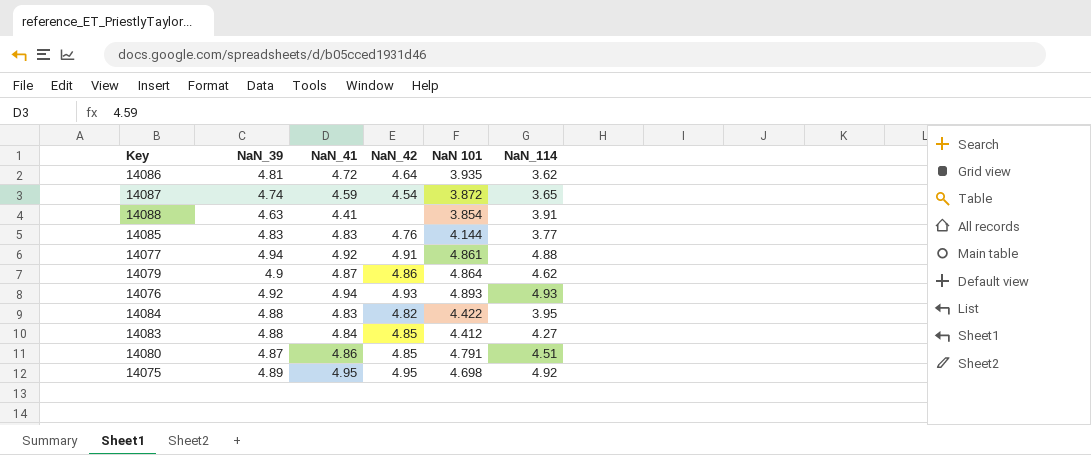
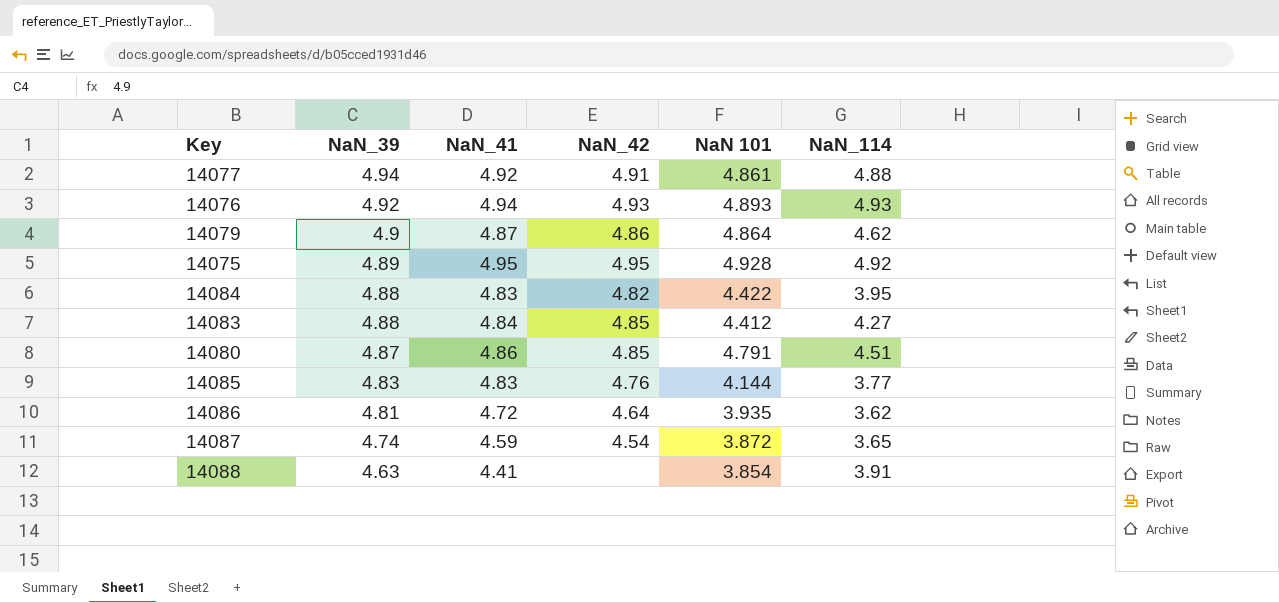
row order: none -> NaN_39 descending
14075 | NaN 101: 4.698 -> 4.928

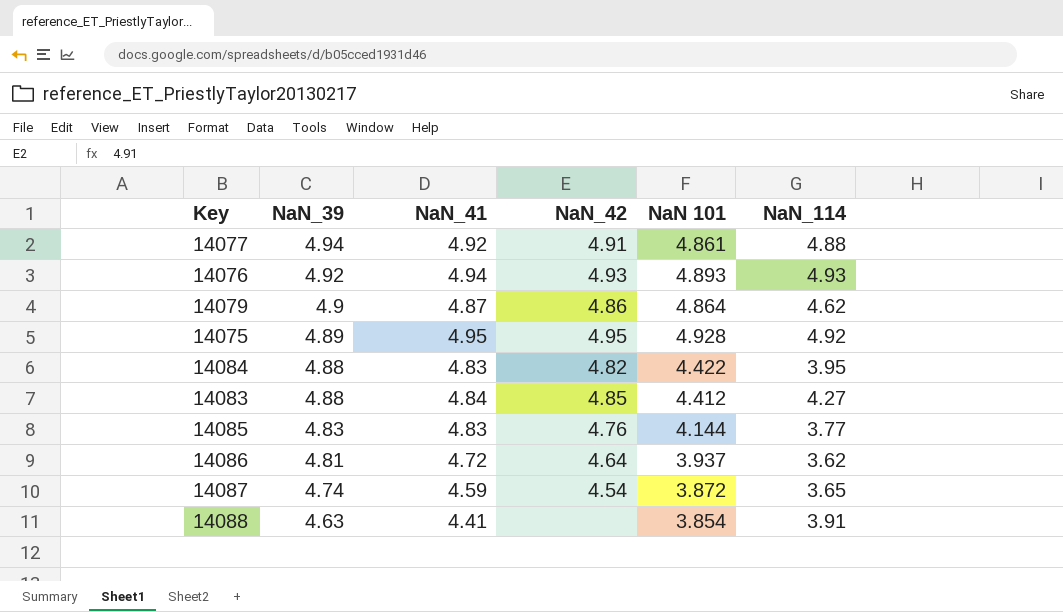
row 14080: 4.87 | 4.86 | 4.85 | 4.791 | 4.51 -> none
14086 | NaN 101: 3.935 -> 3.937

